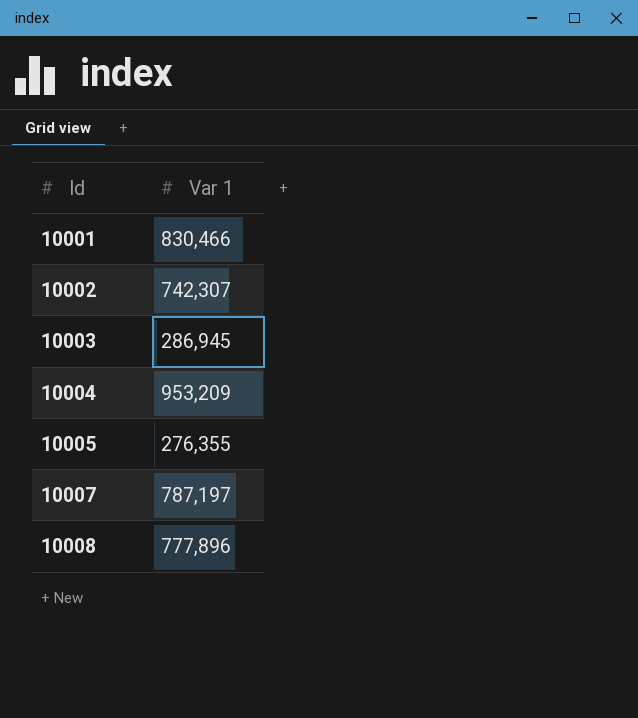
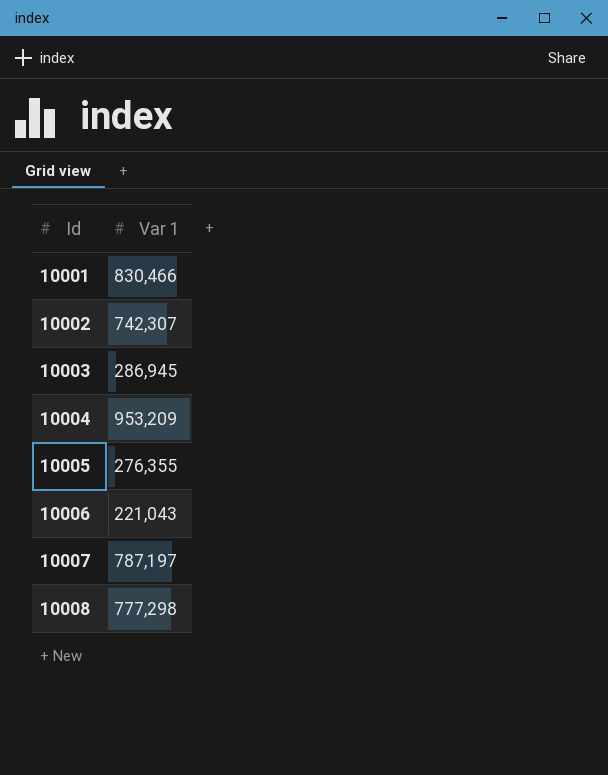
row 10006: none -> 221,043
10008 | Var 1: 777,896 -> 777,298

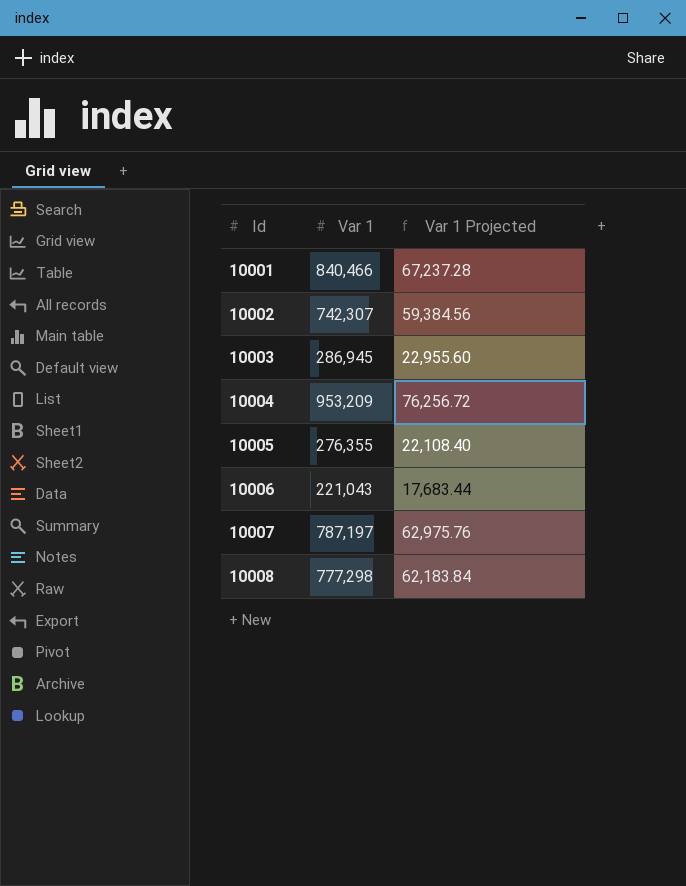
column Var 1 Projected | formula: none -> [Var 1] * 0.08
10001 | Var 1: 830,466 -> 840,466

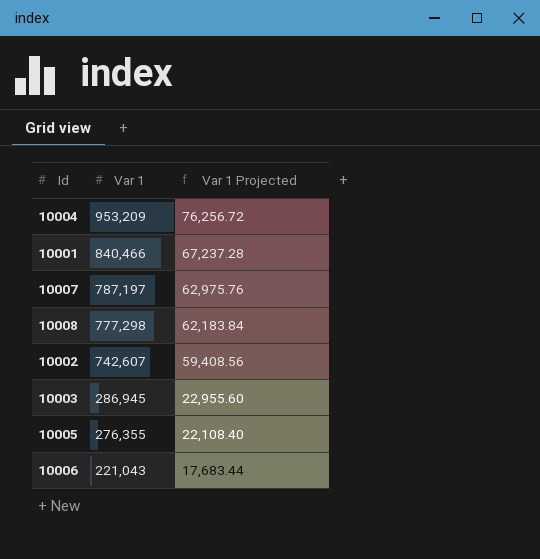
row order: Id ascending -> Var 1 descending
10002 | Var 1: 742,307 -> 742,607
10002 | Var 1 Projected: 59,384.56 -> 59,408.56

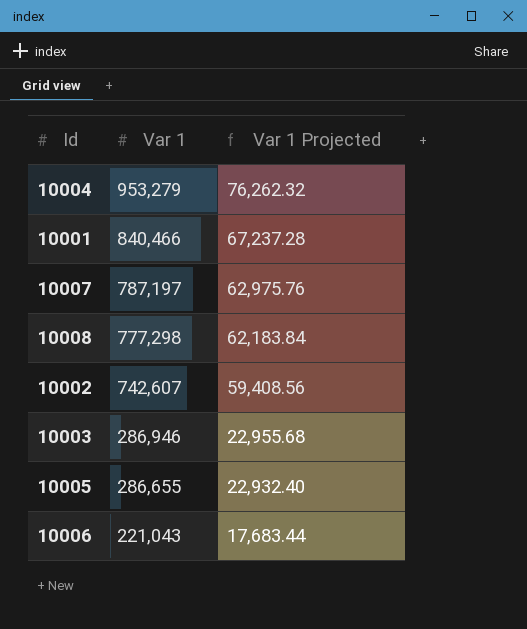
10004 | Var 1: 953,209 -> 953,279
10004 | Var 1 Projected: 76,256.72 -> 76,262.32
10003 | Var 1: 286,945 -> 286,946
10003 | Var 1 Projected: 22,955.60 -> 22,955.68
10005 | Var 1: 276,355 -> 286,655
10005 | Var 1 Projected: 22,108.40 -> 22,932.40

